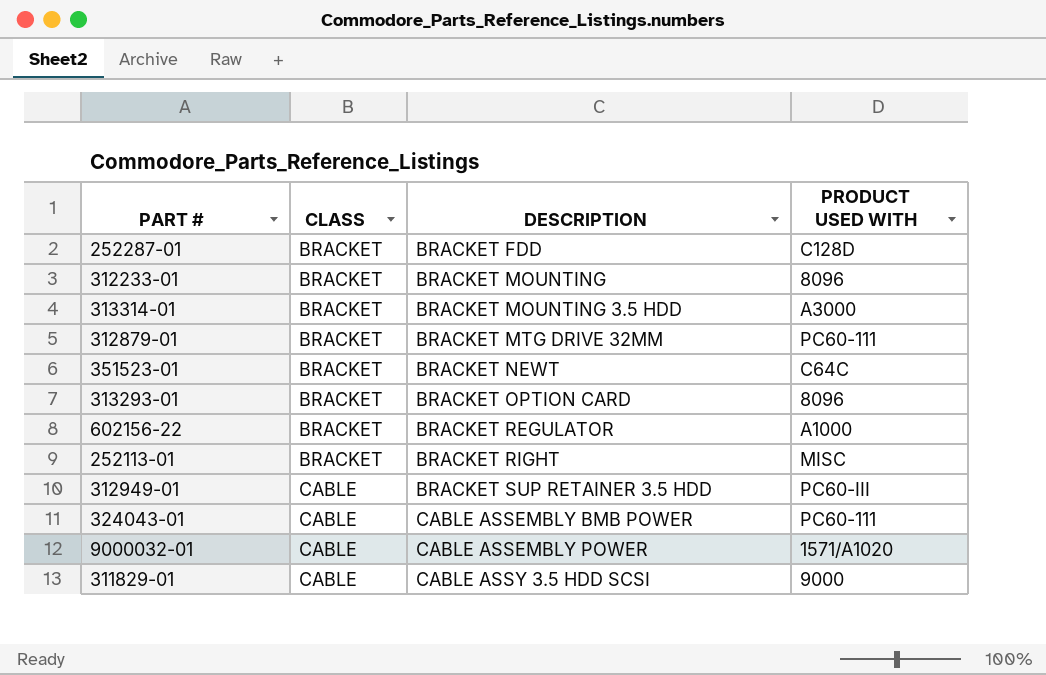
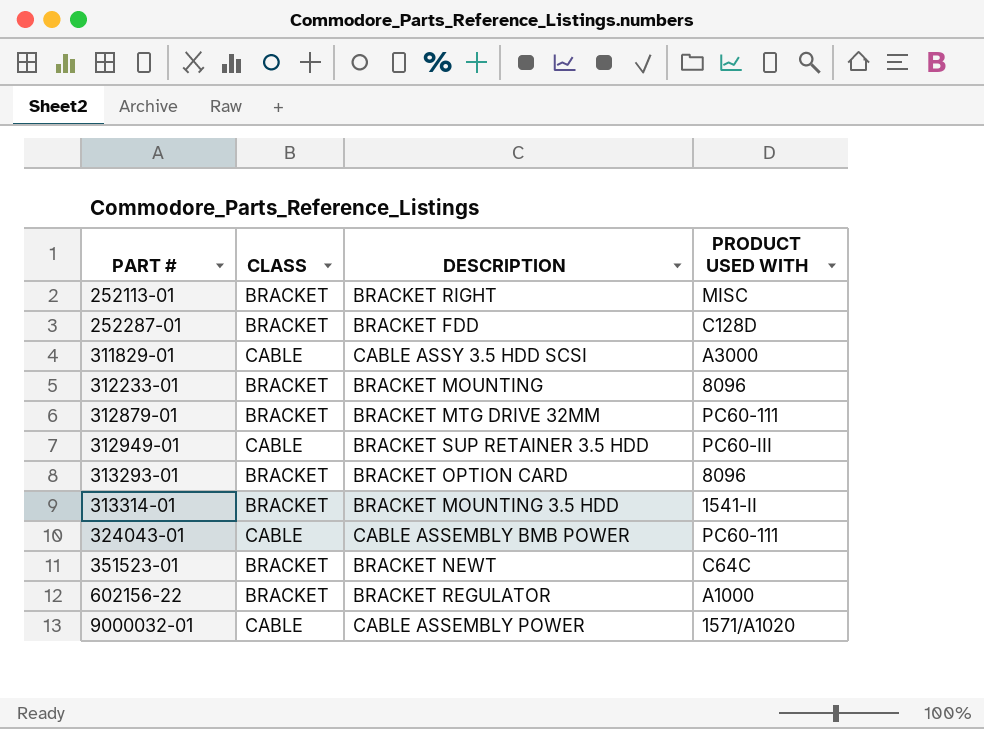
row order: CLASS ascending -> PART # ascending
311829-01 | PRODUCT USED WITH: 9000 -> A3000
313314-01 | PRODUCT USED WITH: A3000 -> 1541-II

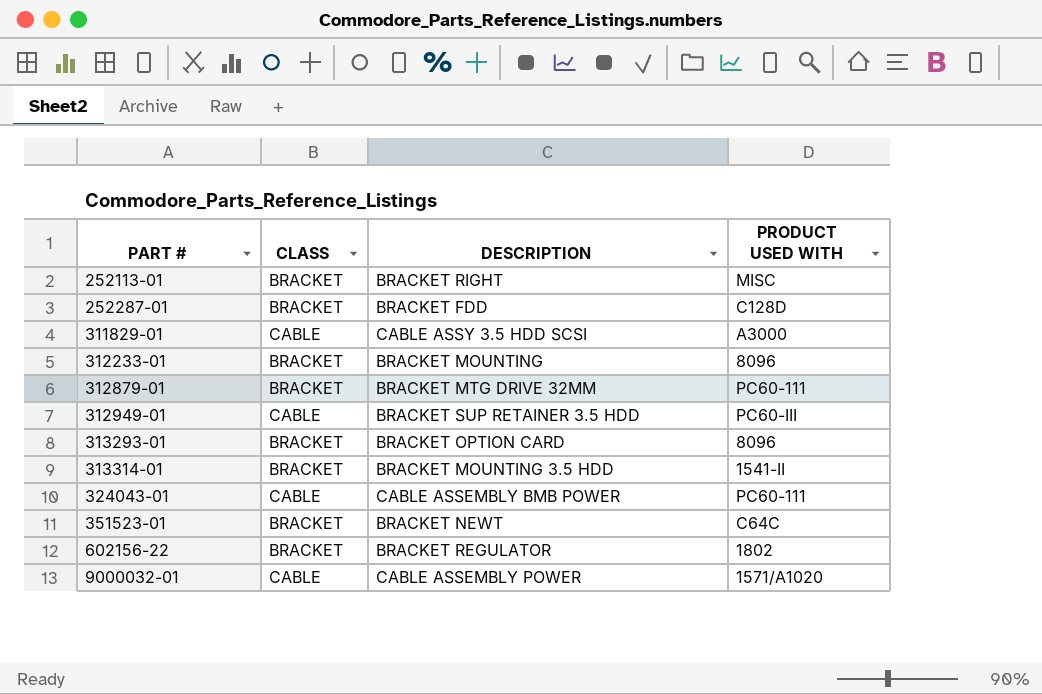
602156-22 | PRODUCT USED WITH: A1000 -> 1802

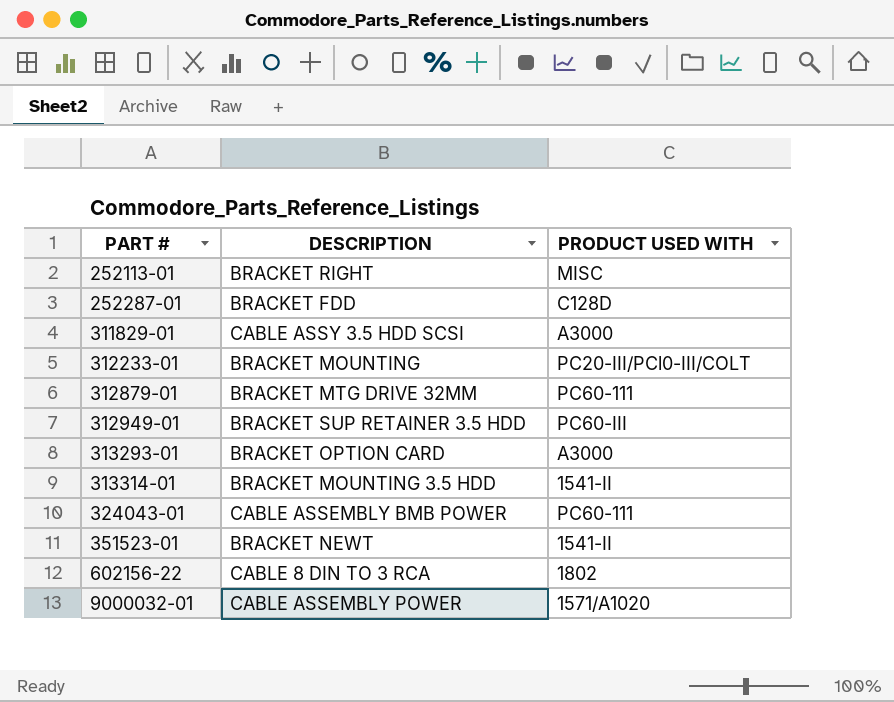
column CLASS | position: 2 -> none
312233-01 | PRODUCT USED WITH: 8096 -> PC20-III/PCl0-III/COLT
313293-01 | PRODUCT USED WITH: 8096 -> A3000
351523-01 | PRODUCT USED WITH: C64C -> 1541-II
602156-22 | DESCRIPTION: BRACKET REGULATOR -> CABLE 8 DIN TO 3 RCA

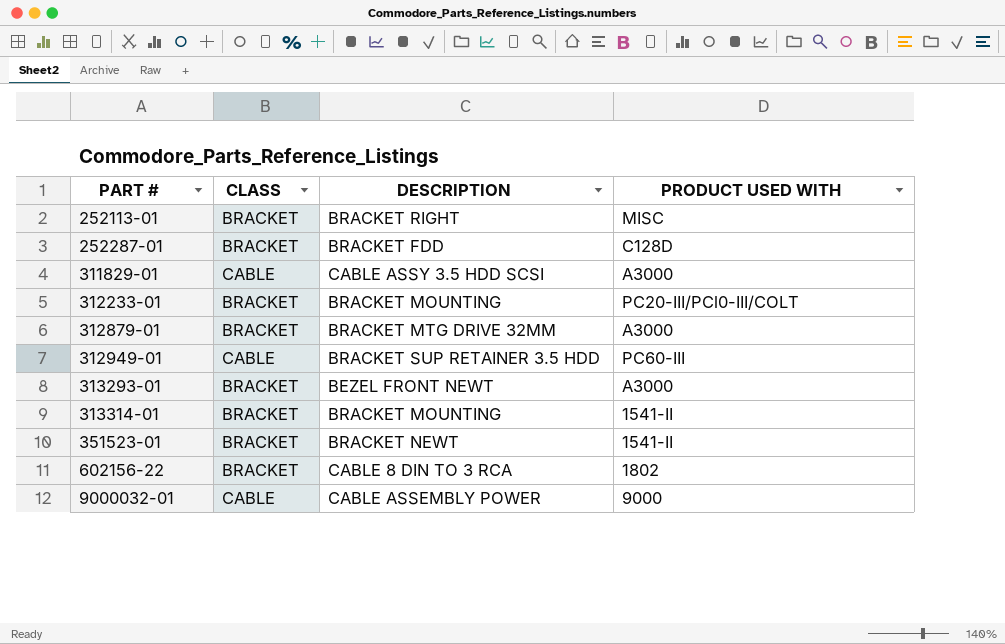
column CLASS | position: none -> 2
row 324043-01: CABLE ASSEMBLY BMB POWER | PC60-111 -> none
312879-01 | PRODUCT USED WITH: PC60-111 -> A3000
313293-01 | DESCRIPTION: BRACKET OPTION CARD -> BEZEL FRONT NEWT
313314-01 | DESCRIPTION: BRACKET MOUNTING 3.5 HDD -> BRACKET MOUNTING
9000032-01 | PRODUCT USED WITH: 1571/A1020 -> 9000

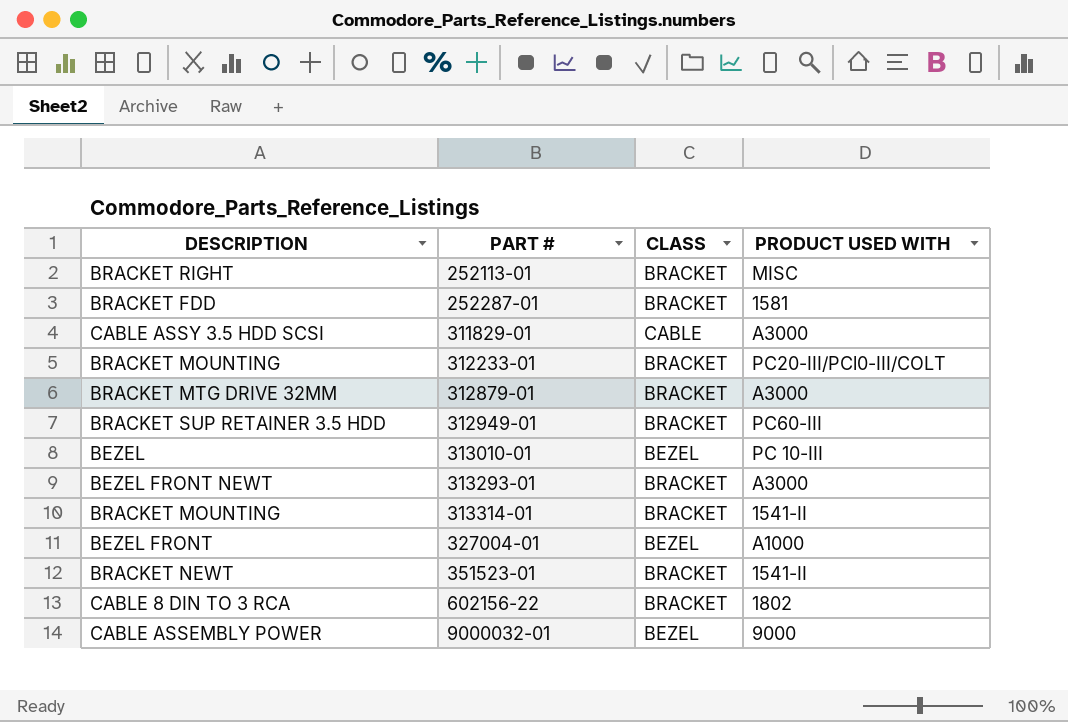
column DESCRIPTION | position: 3 -> 1
252287-01 | PRODUCT USED WITH: C128D -> 1581
312949-01 | CLASS: CABLE -> BRACKET
row 313010-01: none -> BEZEL | BEZEL | PC 10-III
row 327004-01: none -> BEZEL FRONT | BEZEL | A1000
9000032-01 | CLASS: CABLE -> BEZEL

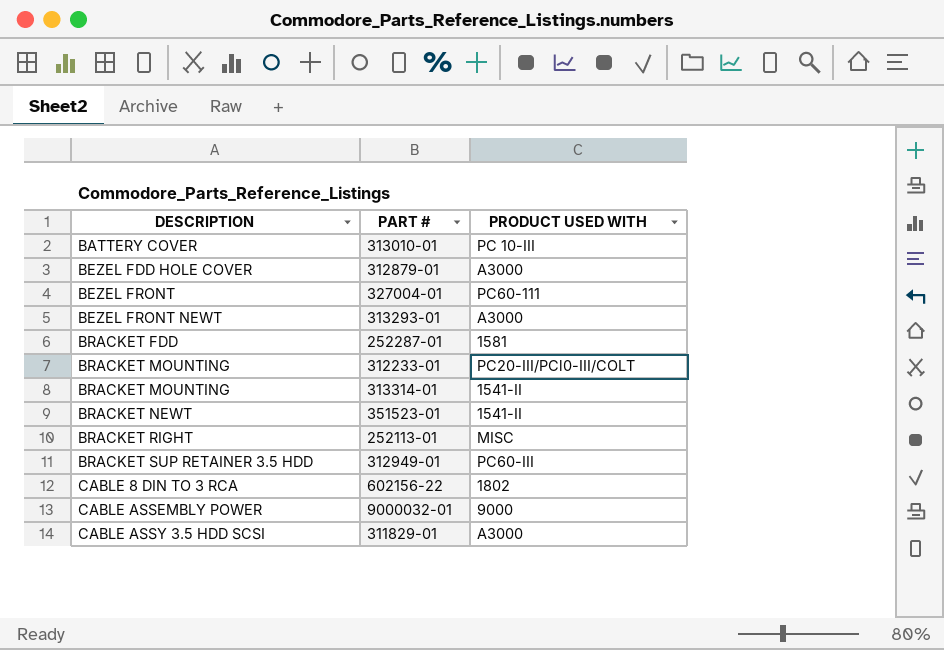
row order: PART # ascending -> DESCRIPTION ascending
column CLASS | position: 3 -> none
313010-01 | DESCRIPTION: BEZEL -> BATTERY COVER
312879-01 | DESCRIPTION: BRACKET MTG DRIVE 32MM -> BEZEL FDD HOLE COVER
327004-01 | PRODUCT USED WITH: A1000 -> PC60-111

